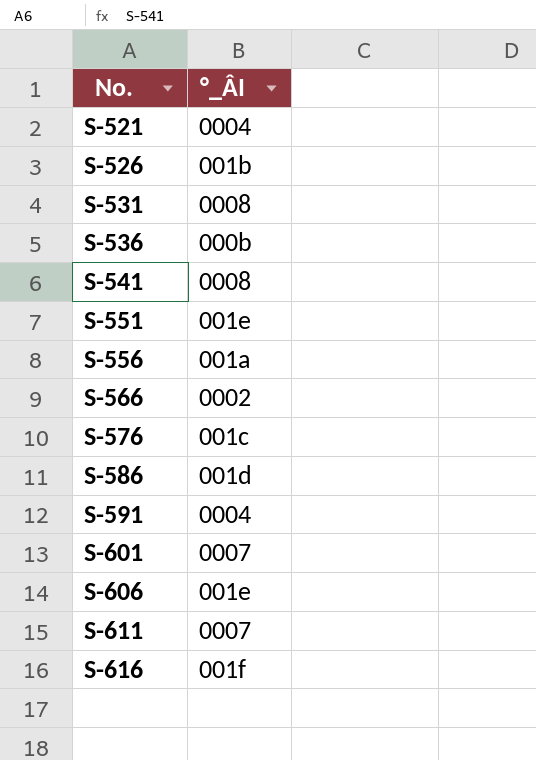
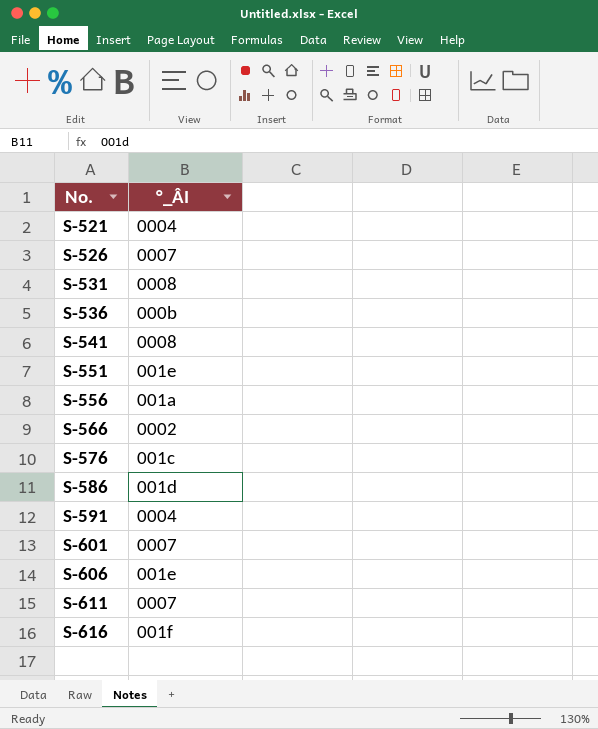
S-526 | °_ÂI: 001b -> 0007

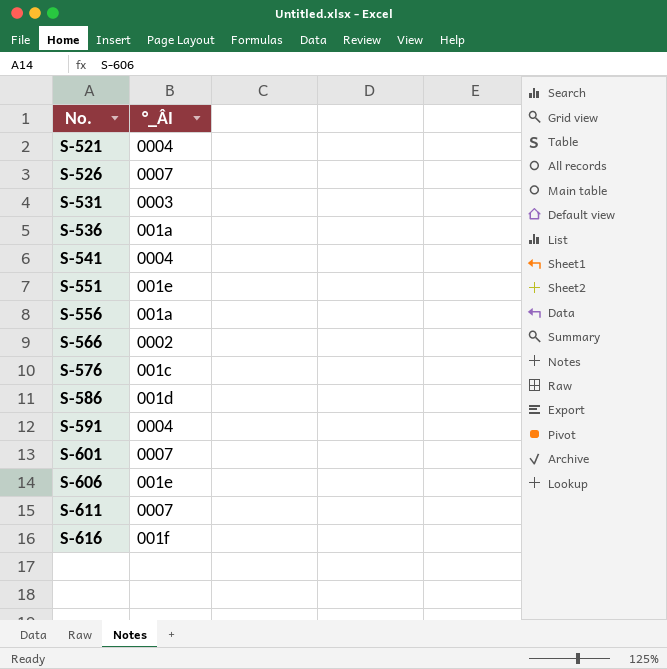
S-531 | °_ÂI: 0008 -> 0003
S-536 | °_ÂI: 000b -> 001a
S-541 | °_ÂI: 0008 -> 0004

